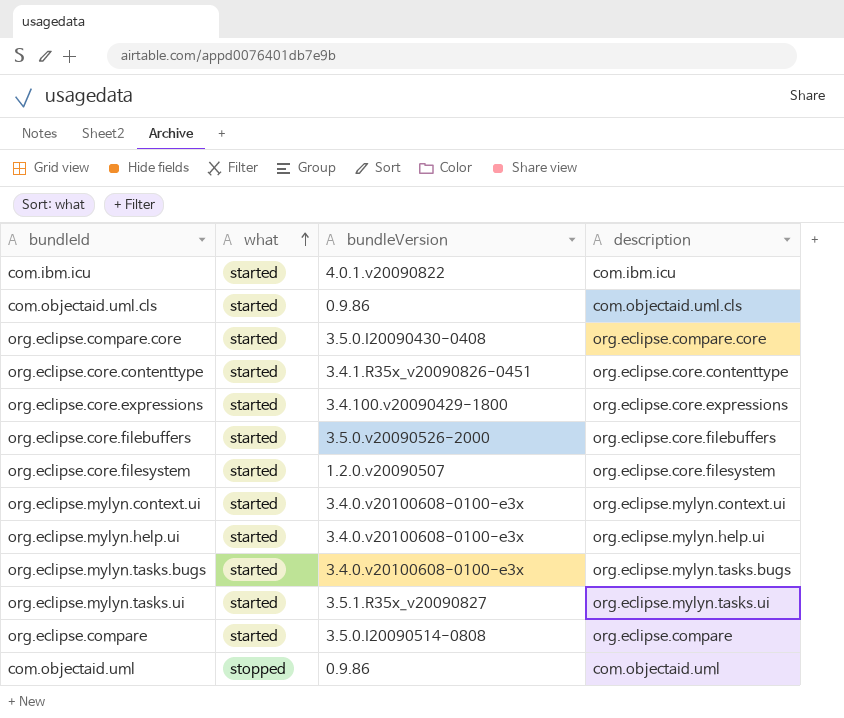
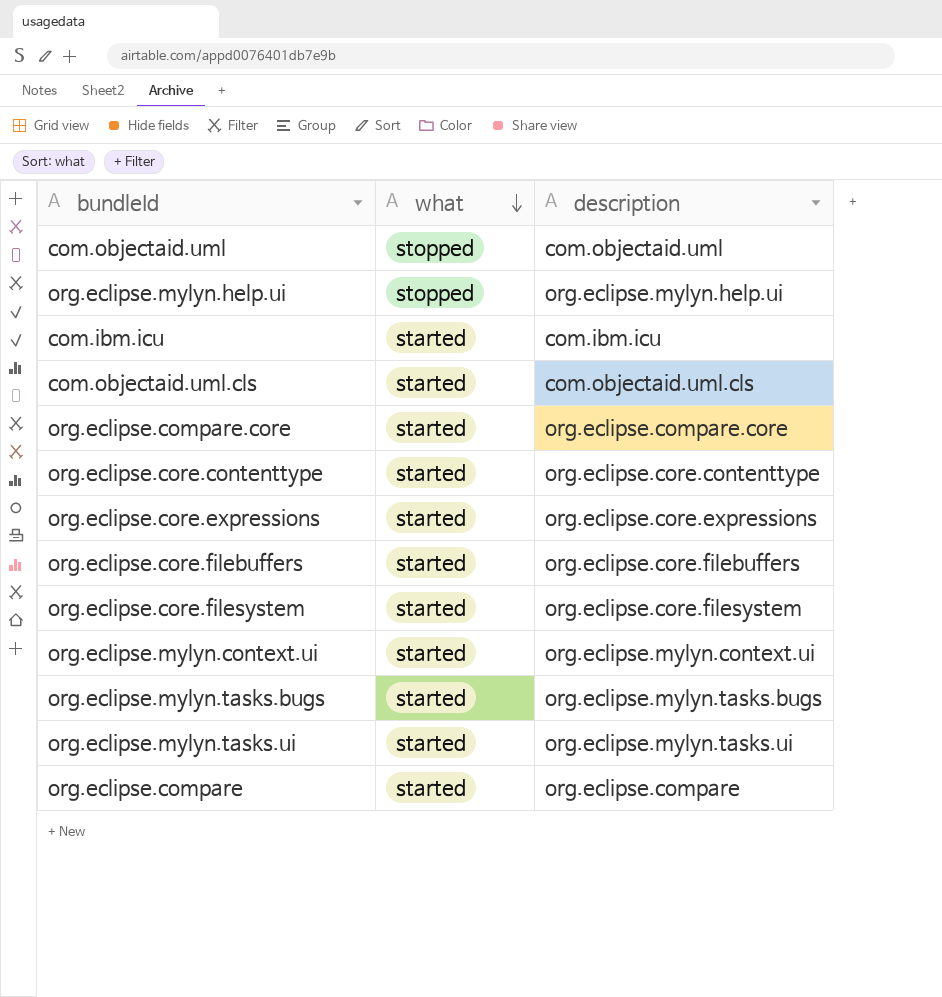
row order: what ascending -> what descending
column bundleVersion | position: 3 -> none
org.eclipse.mylyn.help.ui | what: started -> stopped

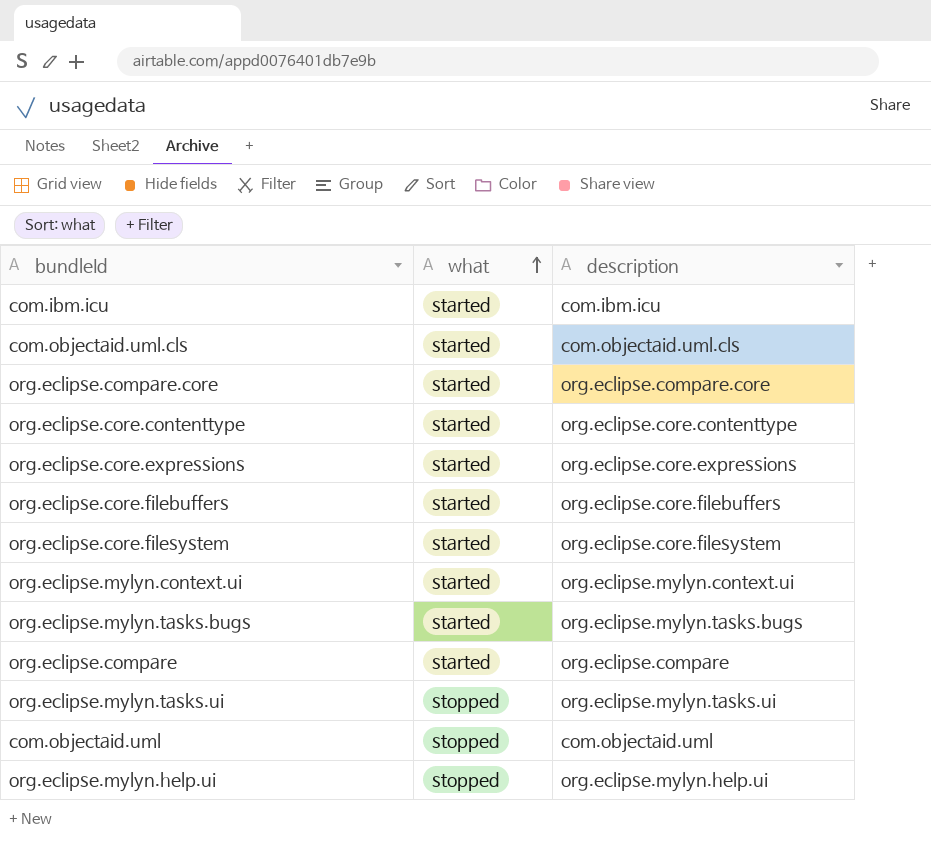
row order: what descending -> what ascending
org.eclipse.mylyn.tasks.ui | what: started -> stopped

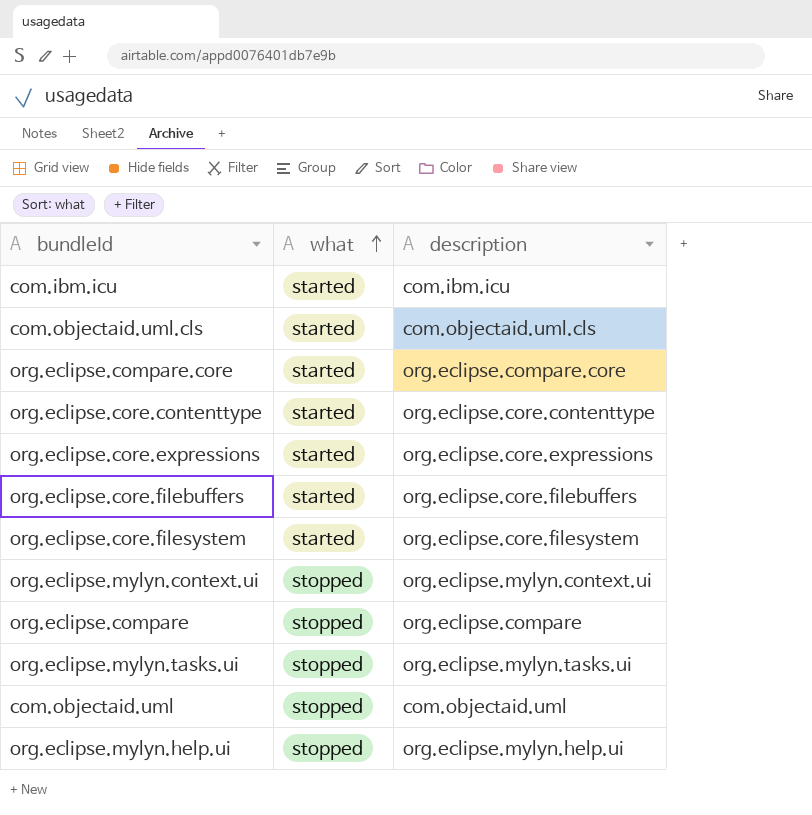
row org.eclipse.mylyn.tasks.bugs: started | org.eclipse.mylyn.tasks.bugs -> none
org.eclipse.mylyn.context.ui | what: started -> stopped
org.eclipse.compare | what: started -> stopped

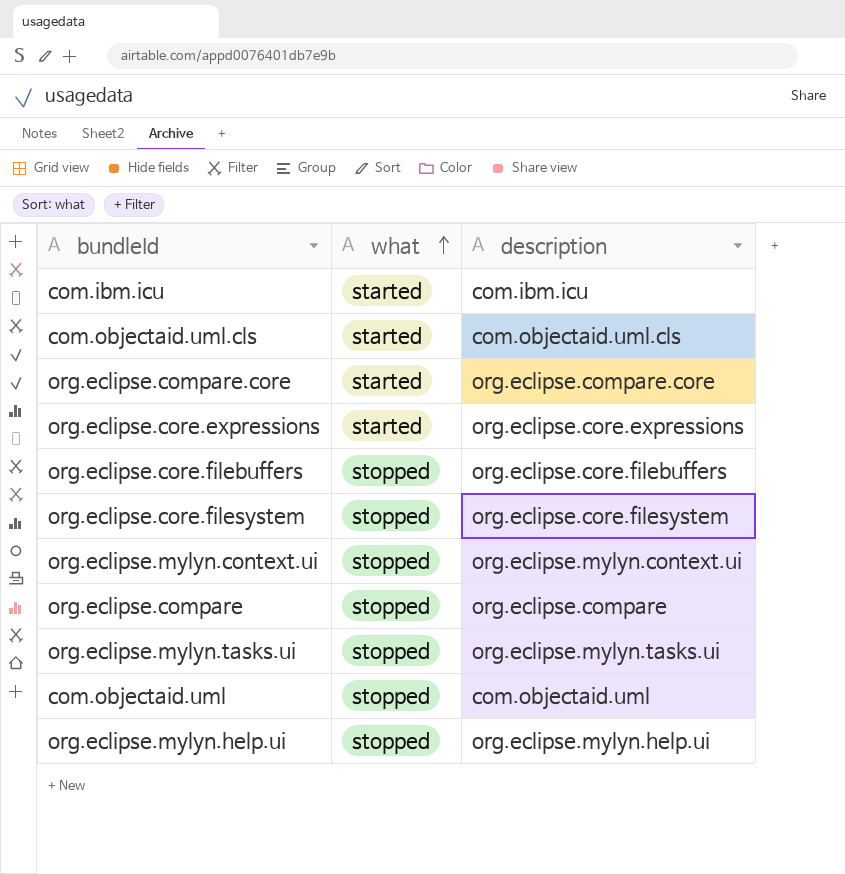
row org.eclipse.core.contenttype: started | org.eclipse.core.contenttype -> none
org.eclipse.core.filebuffers | what: started -> stopped
org.eclipse.core.filesystem | what: started -> stopped

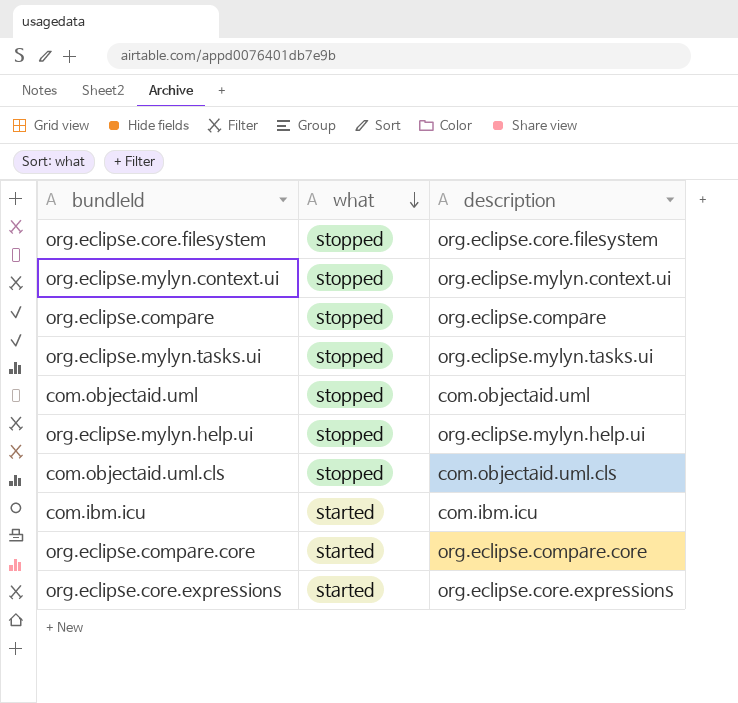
row order: what ascending -> what descending
row org.eclipse.core.filebuffers: stopped | org.eclipse.core.filebuffers -> none
com.objectaid.uml.cls | what: started -> stopped

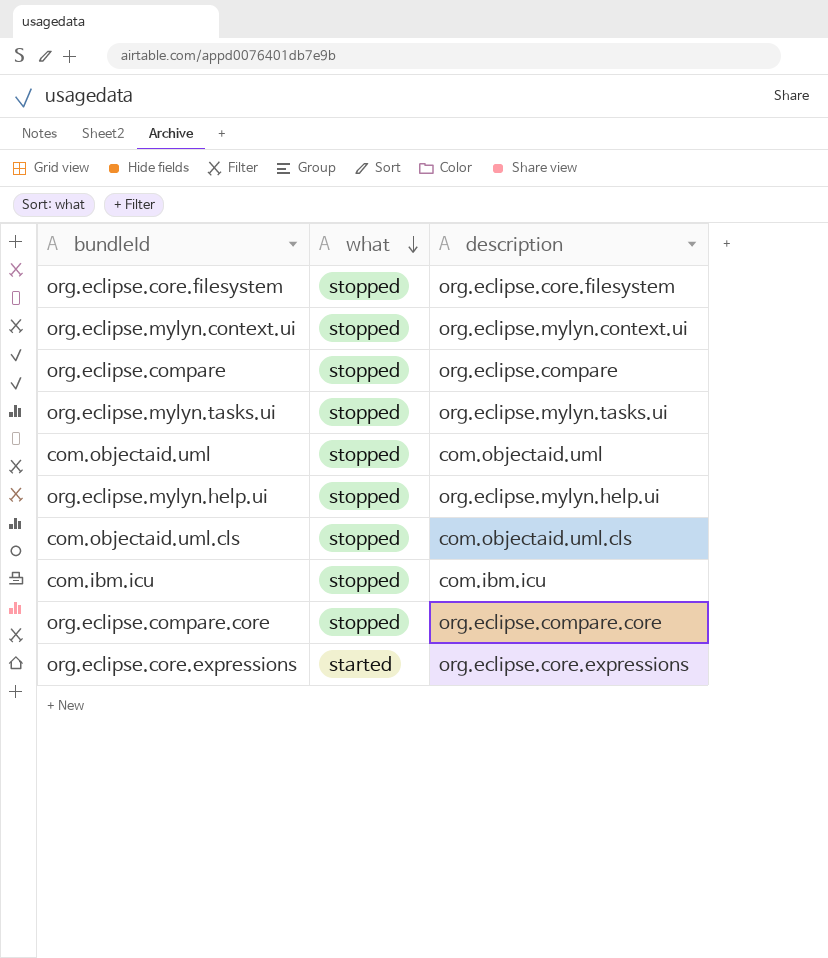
com.ibm.icu | what: started -> stopped
org.eclipse.compare.core | what: started -> stopped

